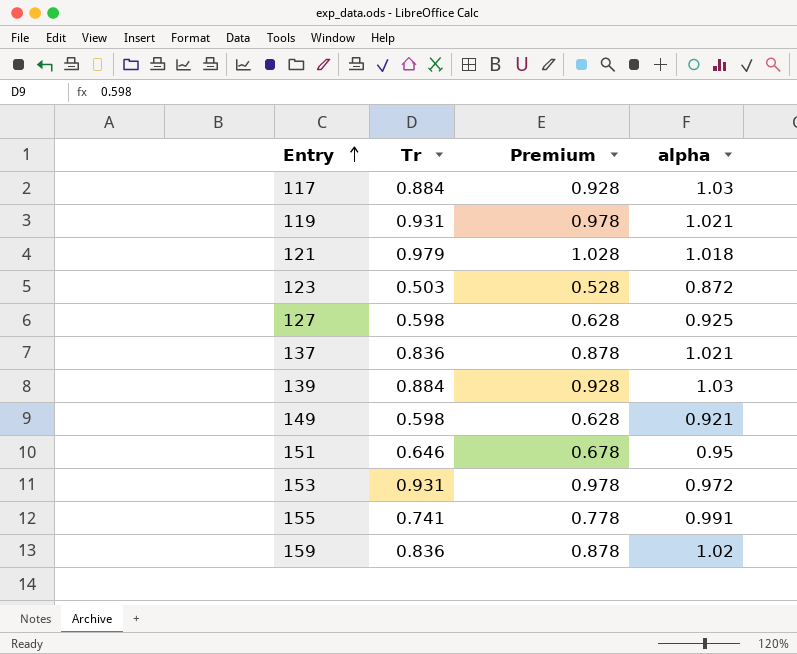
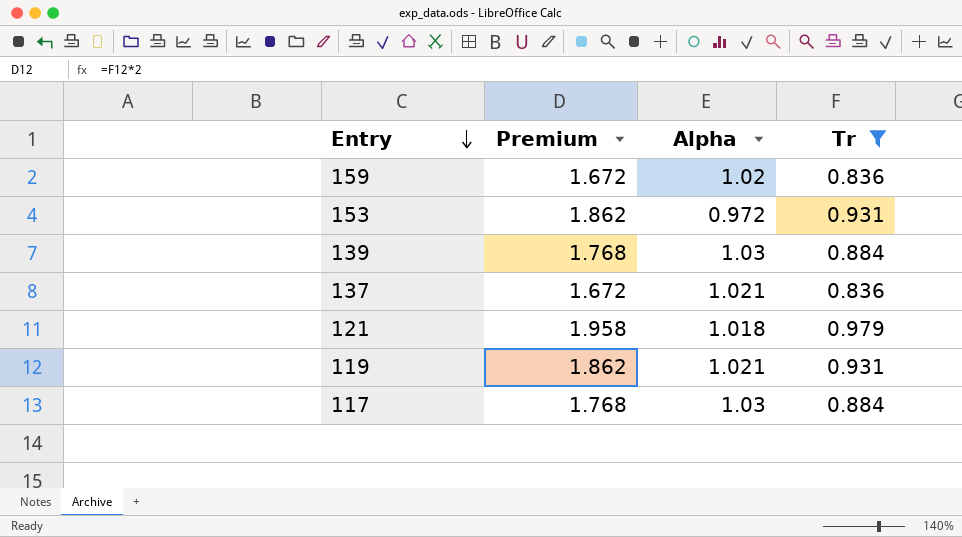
filter: none -> Tr >= 0.836
row order: Entry ascending -> Entry descending
column Premium | formula: [Tr] * 1.05 -> [Tr] * 2
column name: alpha -> Alpha
column Tr | position: 2 -> 4

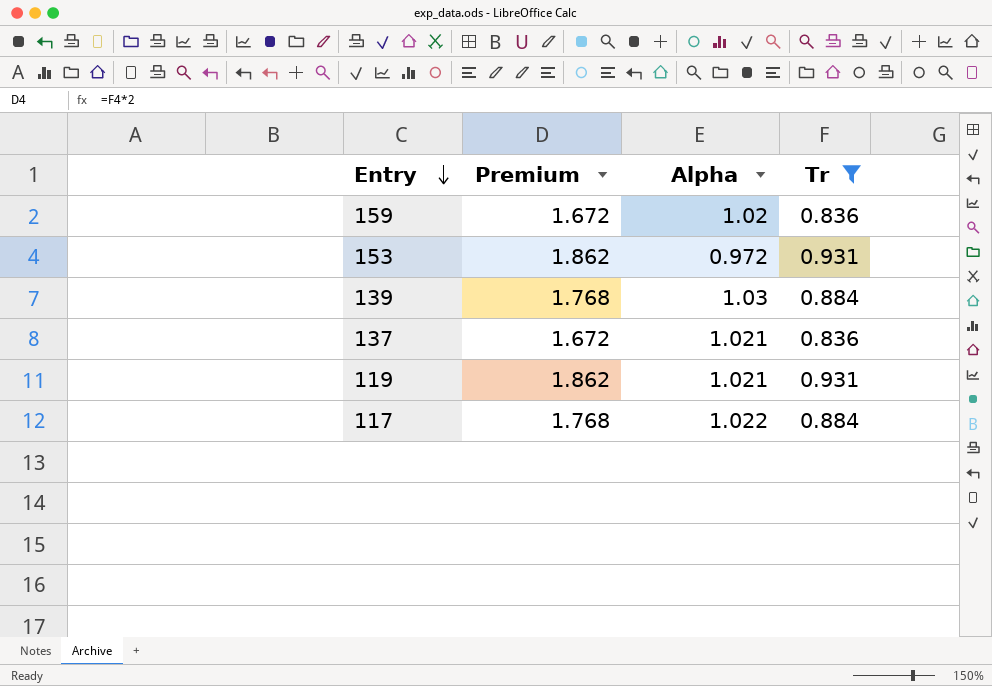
row 121: 1.958 | 1.018 | 0.979 -> none
117 | Alpha: 1.03 -> 1.022

